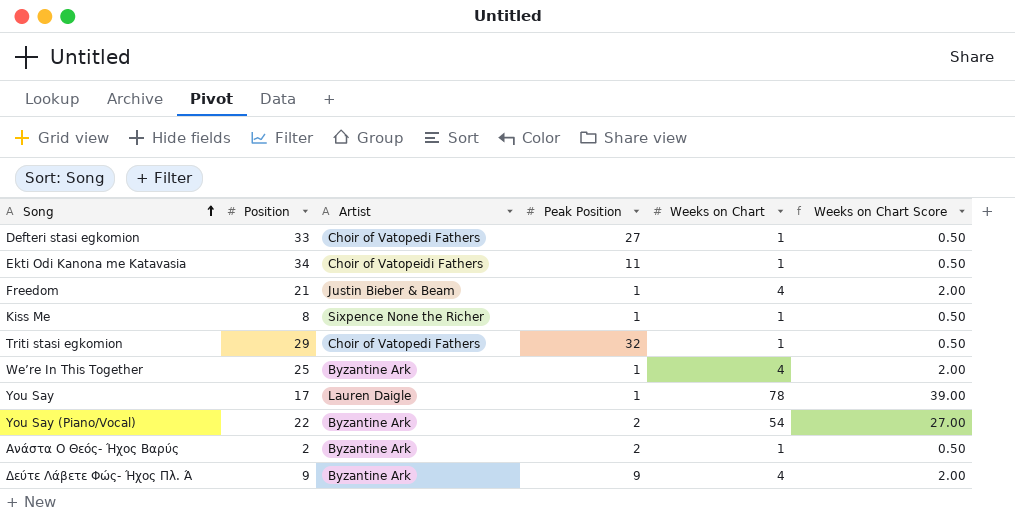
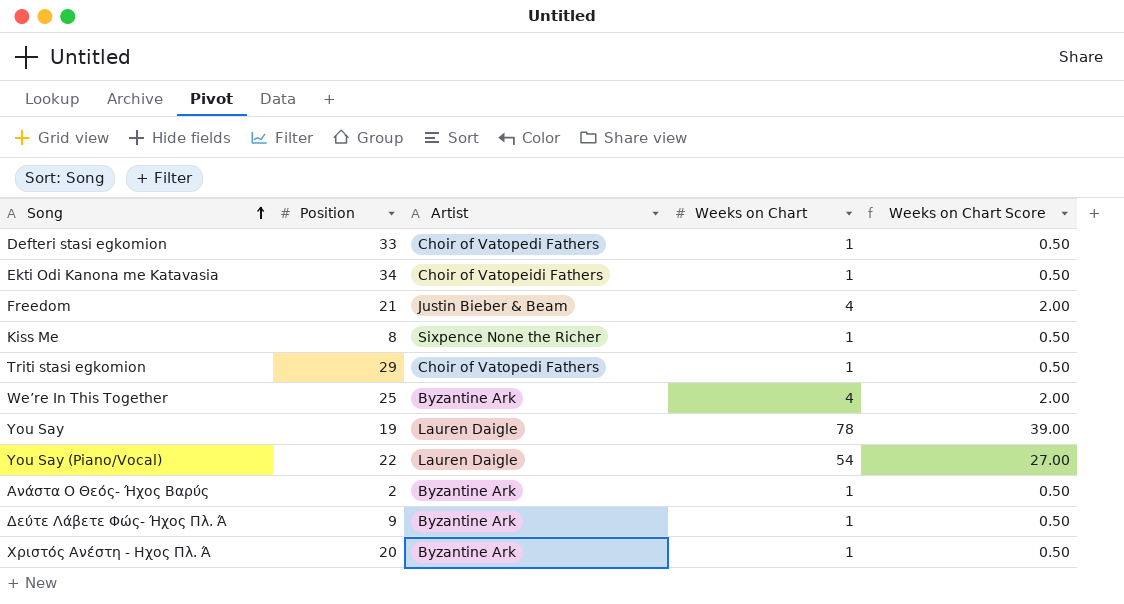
column Peak Position | position: 4 -> none
You Say | Position: 17 -> 19
You Say (Piano/Vocal) | Artist: Byzantine Ark -> Lauren Daigle
Δεύτε Λάβετε Φώς- Ήχος Πλ. Ά | Weeks on Chart: 4 -> 1
Δεύτε Λάβετε Φώς- Ήχος Πλ. Ά | Weeks on Chart Score: 2.00 -> 0.50
row Χριστός Ανέστη - Ηχος Πλ. Ά: none -> 20 | Byzantine Ark | 1 | 0.50

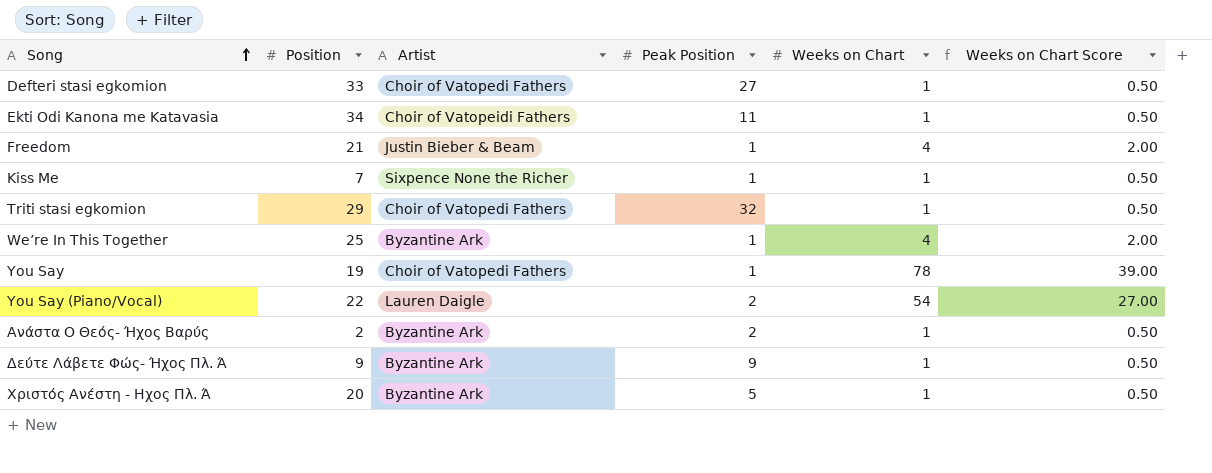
column Peak Position | position: none -> 4
Kiss Me | Position: 8 -> 7
You Say | Artist: Lauren Daigle -> Choir of Vatopedi Fathers

